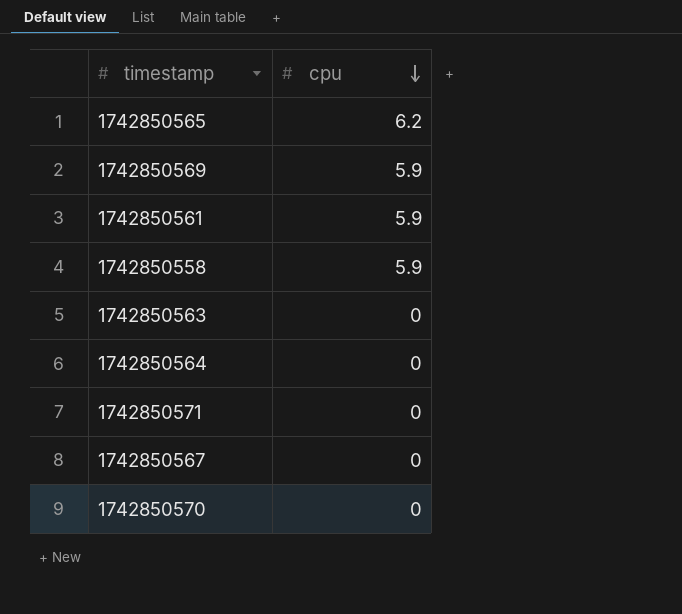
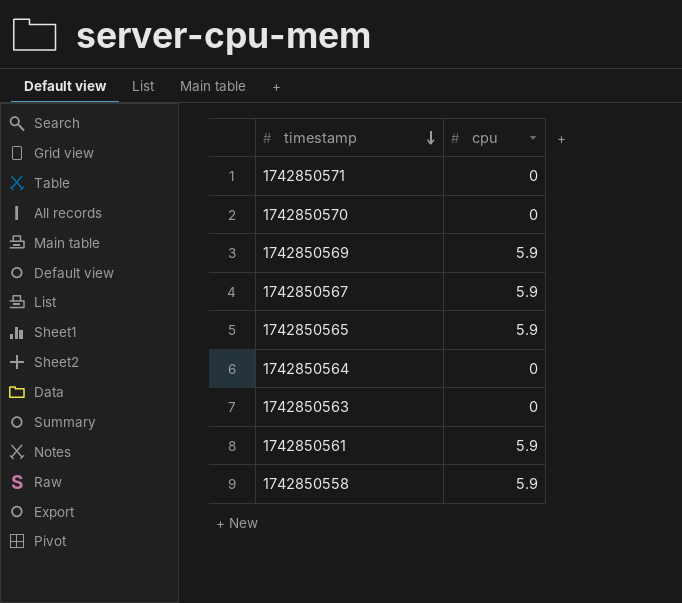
row order: cpu descending -> timestamp descending
1742850567 | cpu: 0 -> 5.9
1742850565 | cpu: 6.2 -> 5.9

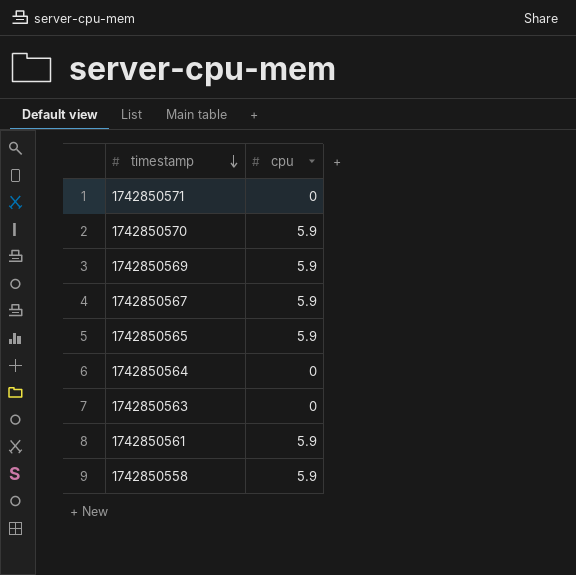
1742850570 | cpu: 0 -> 5.9

